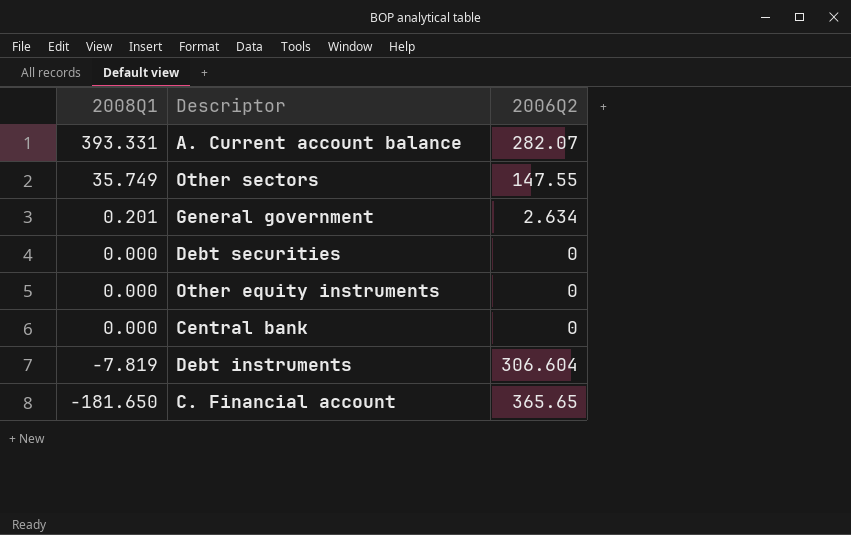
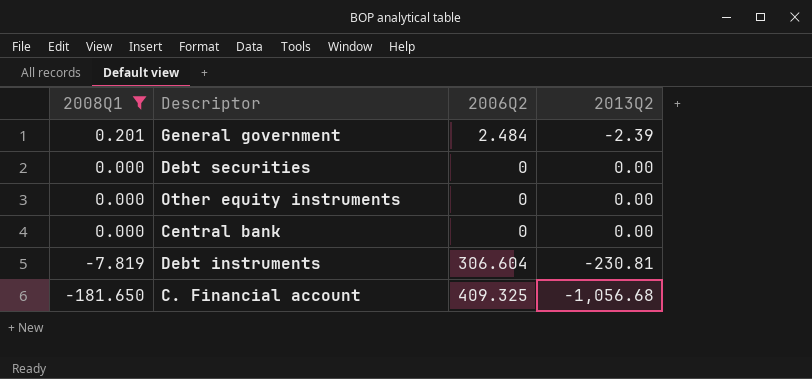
filter: none -> 2008Q1 <= 0.201
column 2013Q2 | position: none -> 4
General government | 2006Q2: 2.634 -> 2.484
C. Financial account | 2006Q2: 365.65 -> 409.325

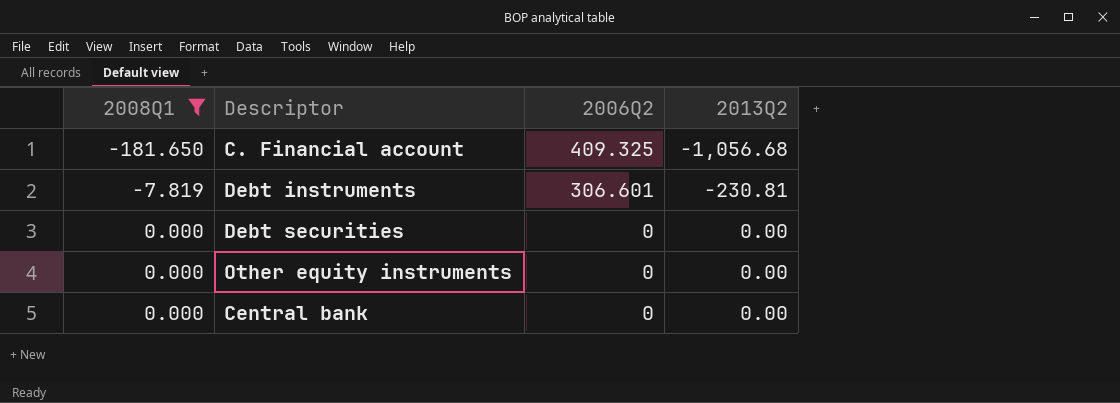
row order: 2008Q1 descending -> 2008Q1 ascending
row General government: 0.201 | 2.484 | -2.39 -> none
Debt instruments | 2006Q2: 306.604 -> 306.601

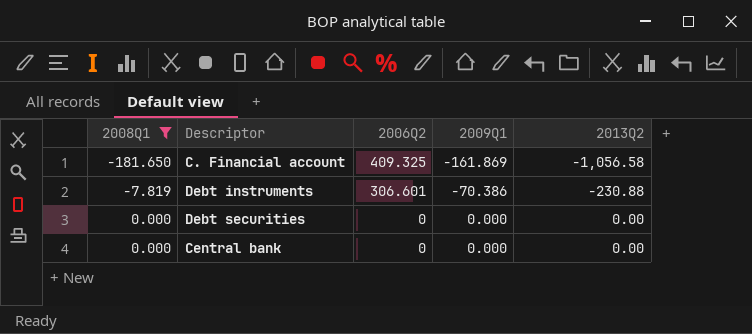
column 2009Q1 | position: none -> 4
row Other equity instruments: 0.000 | 0 | 0.00 -> none
C. Financial account | 2013Q2: -1,056.68 -> -1,056.58
Debt instruments | 2013Q2: -230.81 -> -230.88

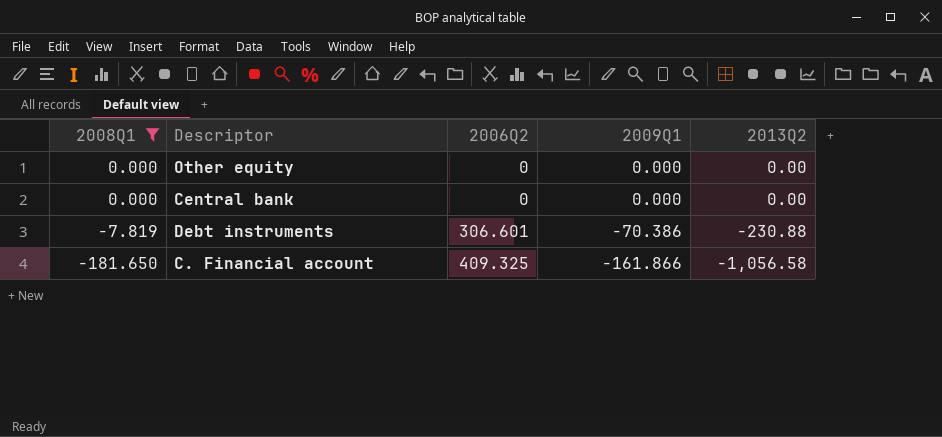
row order: 2008Q1 ascending -> 2008Q1 descending
row Debt securities: 0.000 | 0 | 0.000 | 0.00 -> none
row Other equity: none -> 0.000 | 0 | 0.000 | 0.00
C. Financial account | 2009Q1: -161.869 -> -161.866

